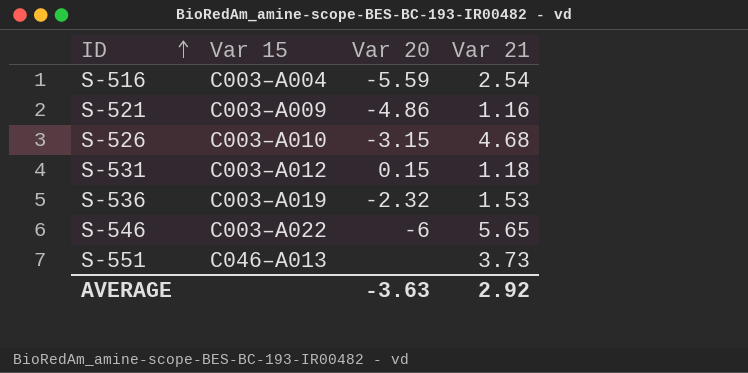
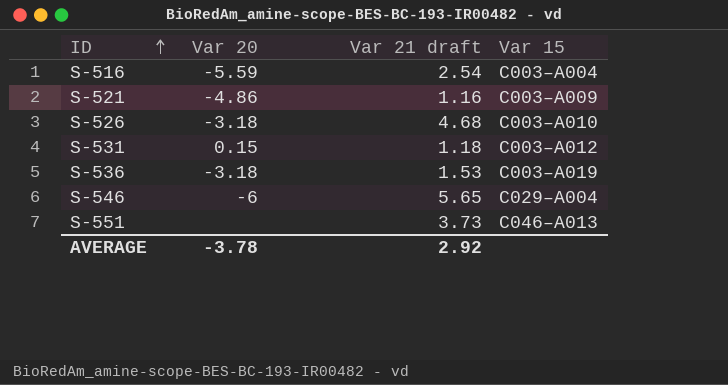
column name: Var 21 -> Var 21 draft
column Var 15 | position: 2 -> 4
S-526 | Var 20: -3.15 -> -3.18
S-536 | Var 20: -2.32 -> -3.18
S-546 | Var 15: C003–A022 -> C029–A004
AVERAGE | Var 20: -3.63 -> -3.78

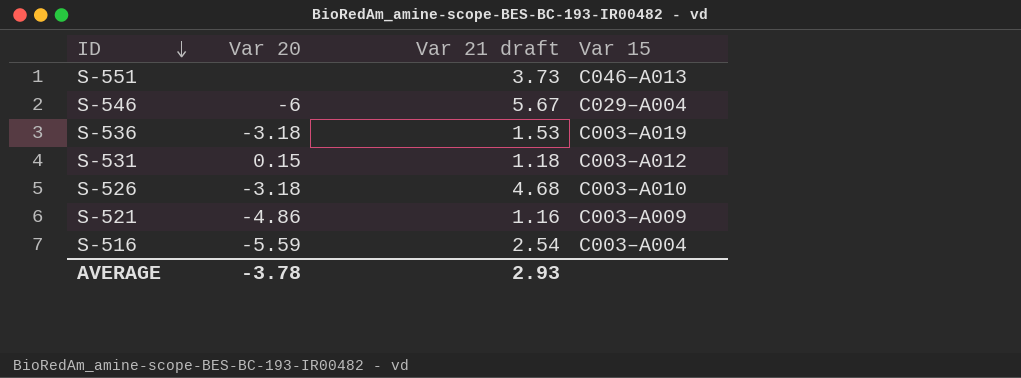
row order: ID ascending -> ID descending
S-546 | Var 21 draft: 5.65 -> 5.67
AVERAGE | Var 21 draft: 2.92 -> 2.93

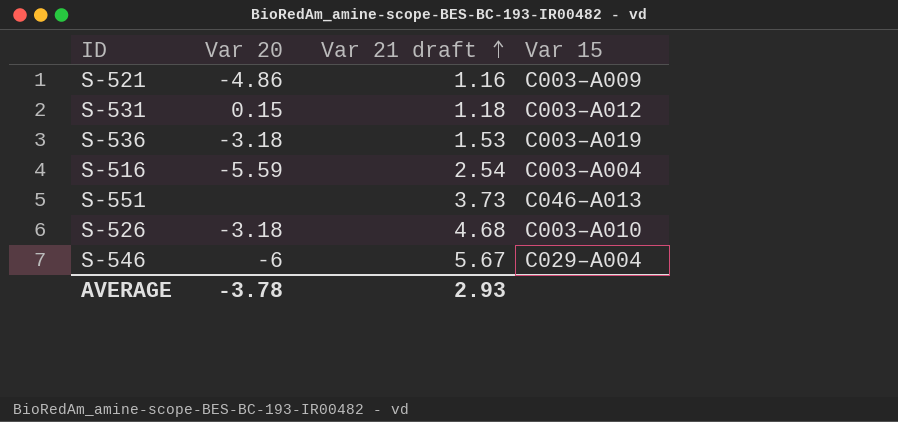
row order: ID descending -> Var 21 draft ascending

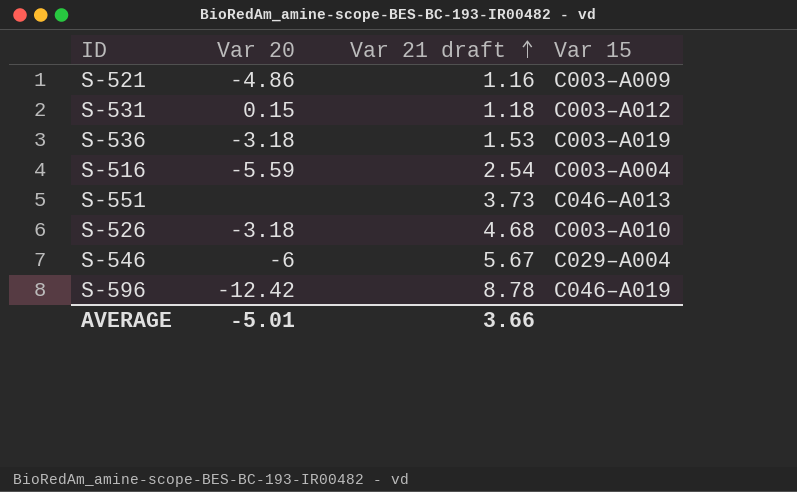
row S-596: none -> -12.42 | 8.78 | C046–A019
AVERAGE | Var 20: -3.78 -> -5.01
AVERAGE | Var 21 draft: 2.93 -> 3.66

